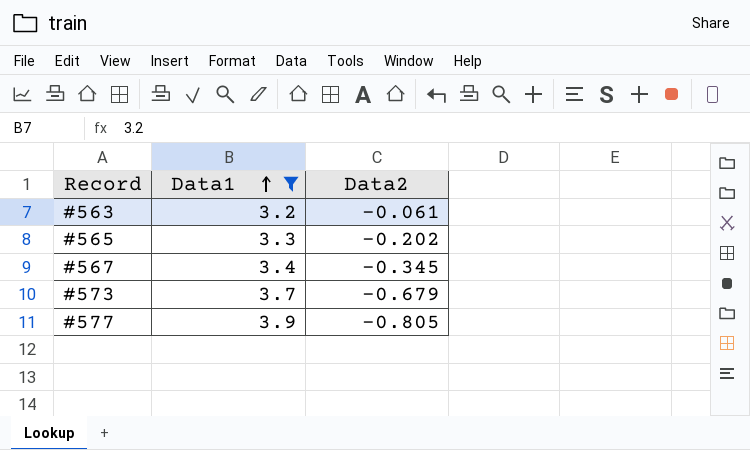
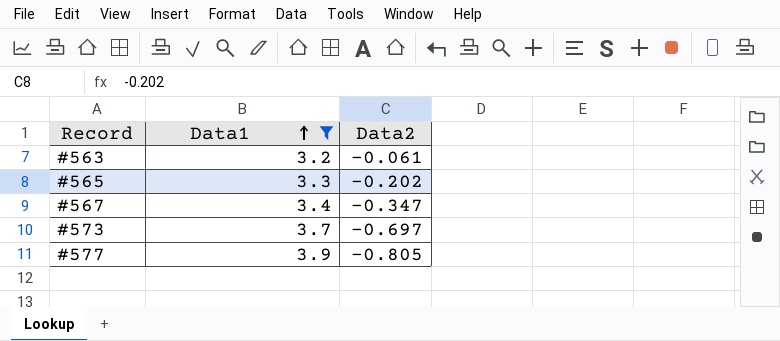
#567 | Data2: -0.345 -> -0.347
#573 | Data2: -0.679 -> -0.697

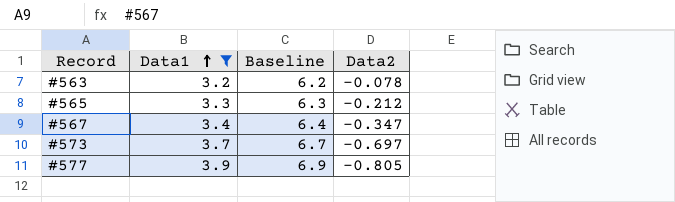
column Baseline | formula: none -> [Data1] + 3
#563 | Data2: -0.061 -> -0.078
#565 | Data2: -0.202 -> -0.212

